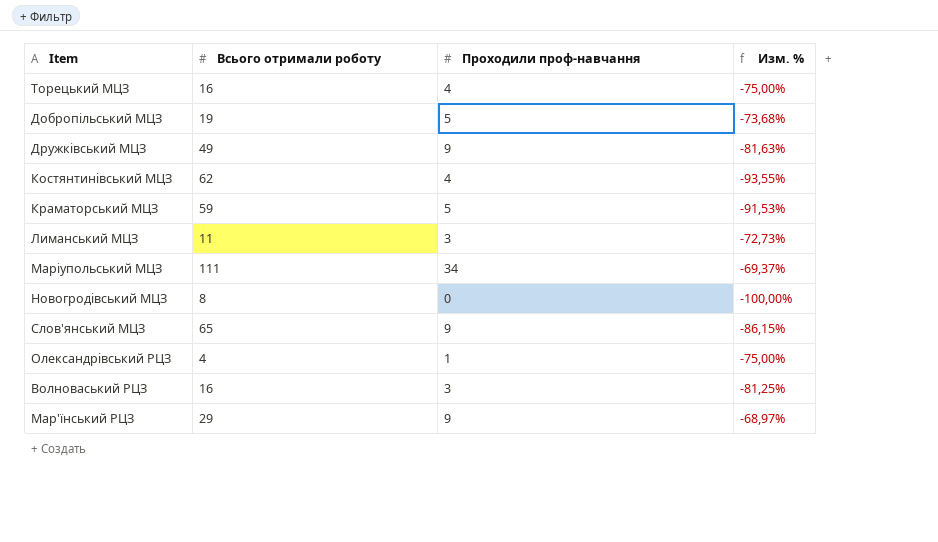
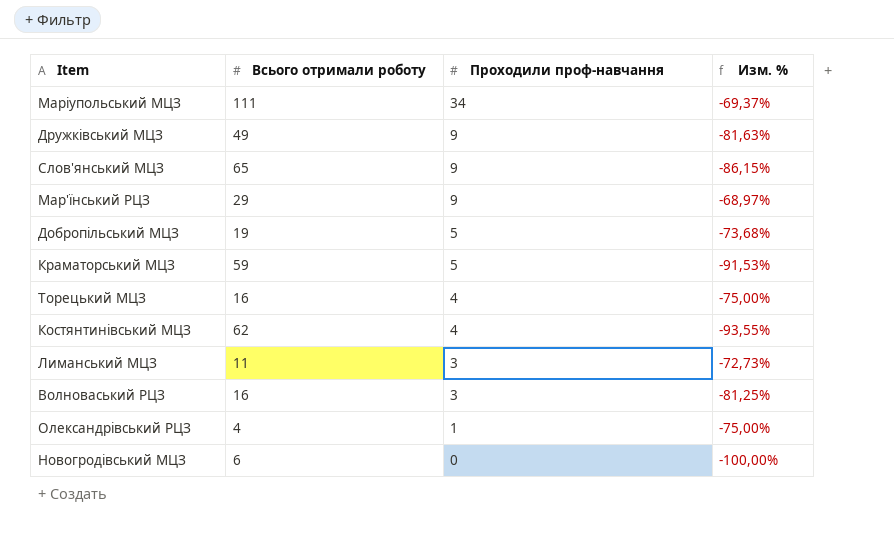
row order: none -> Проходили проф-навчання descending
Новогродівський МЦЗ | Всього отримали роботу: 8 -> 6

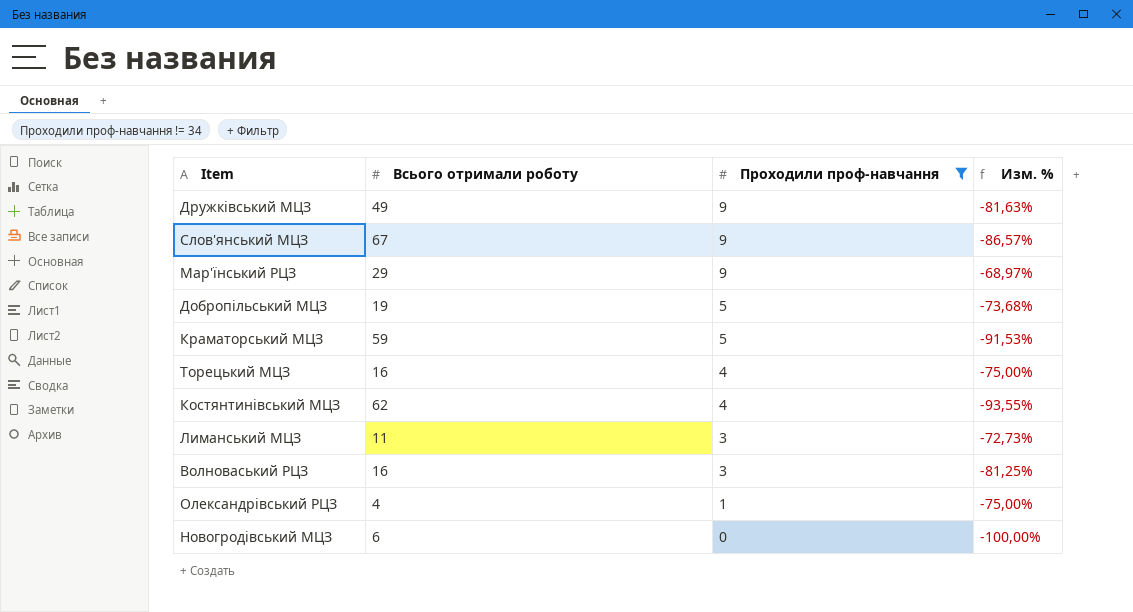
filter: none -> Проходили проф-навчання != 34
Слов'янський МЦЗ | Всього отримали роботу: 65 -> 67
Слов'янський МЦЗ | Изм. %: -86,15% -> -86,57%

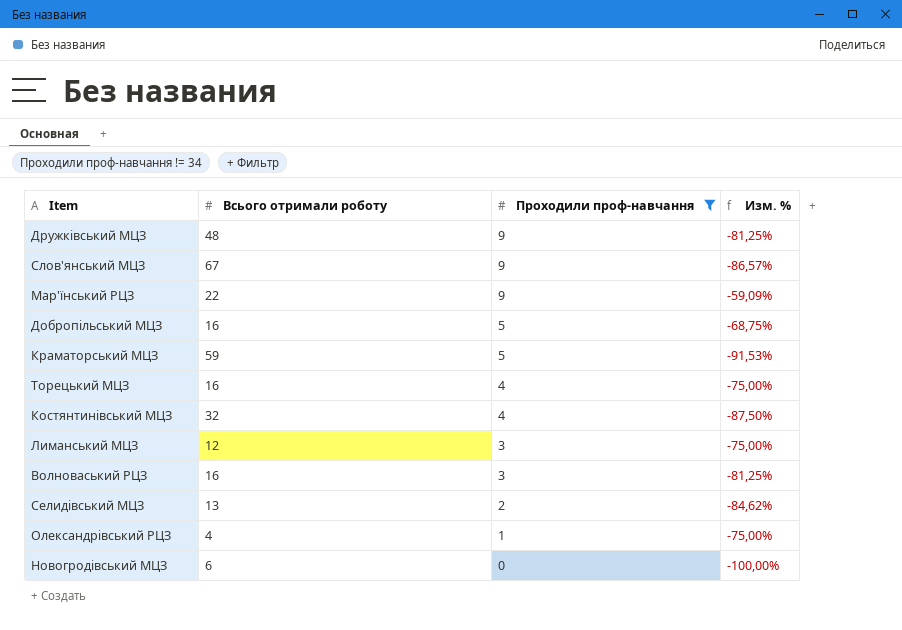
Дружківський МЦЗ | Всього отримали роботу: 49 -> 48
Дружківський МЦЗ | Изм. %: -81,63% -> -81,25%
Мар'їнський РЦЗ | Всього отримали роботу: 29 -> 22
Мар'їнський РЦЗ | Изм. %: -68,97% -> -59,09%
Добропільський МЦЗ | Всього отримали роботу: 19 -> 16
Добропільський МЦЗ | Изм. %: -73,68% -> -68,75%
Костянтинівський МЦЗ | Всього отримали роботу: 62 -> 32
Костянтинівський МЦЗ | Изм. %: -93,55% -> -87,50%
Лиманський МЦЗ | Всього отримали роботу: 11 -> 12
Лиманський МЦЗ | Изм. %: -72,73% -> -75,00%
row Селидівський МЦЗ: none -> 13 | 2 | -84,62%

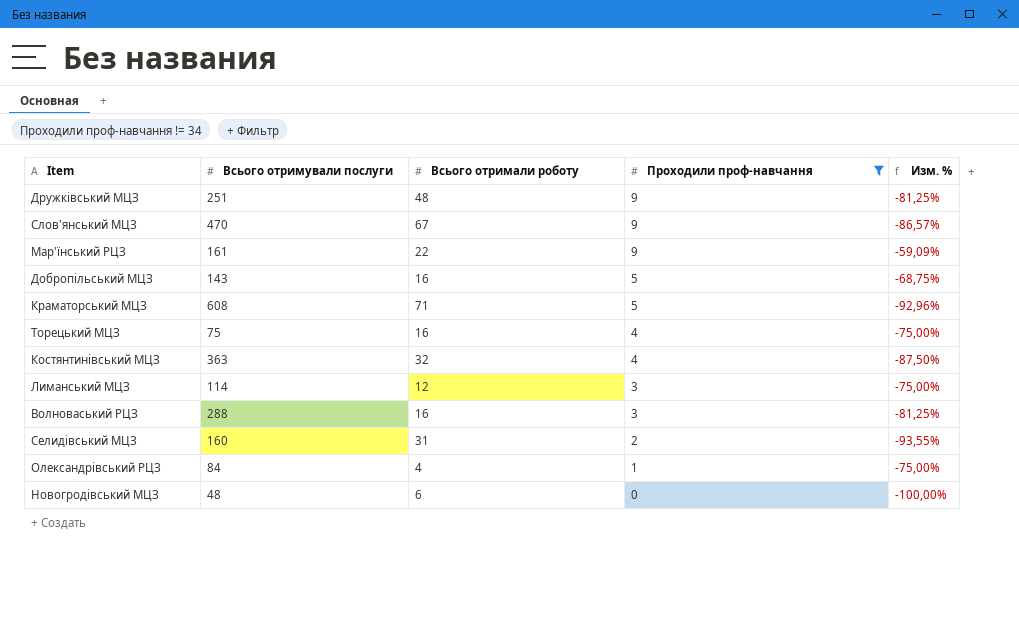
column Всього отримували послуги | position: none -> 2
Краматорський МЦЗ | Всього отримали роботу: 59 -> 71
Краматорський МЦЗ | Изм. %: -91,53% -> -92,96%
Селидівський МЦЗ | Всього отримали роботу: 13 -> 31
Селидівський МЦЗ | Изм. %: -84,62% -> -93,55%

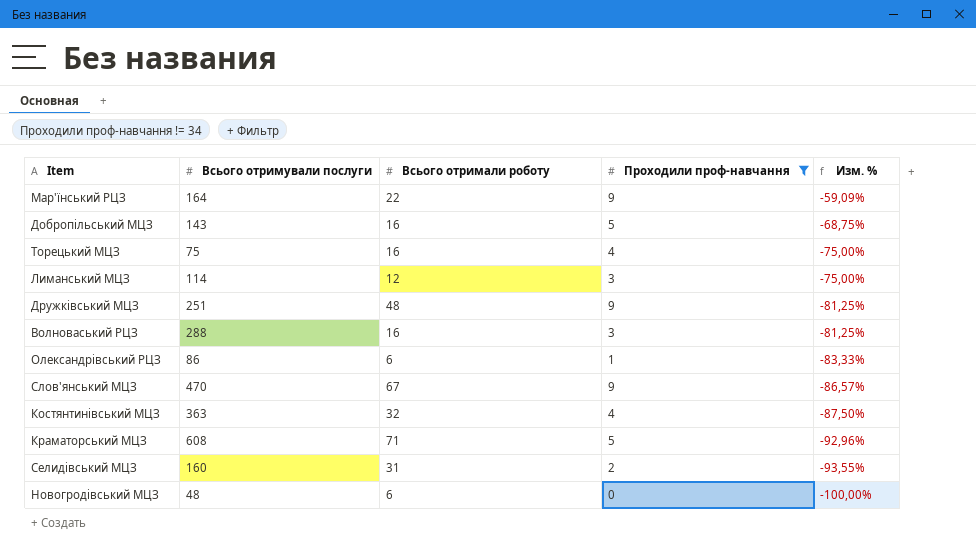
row order: Проходили проф-навчання descending -> Изм. % descending
Мар'їнський РЦЗ | Всього отримували послуги: 161 -> 164
Олександрівський РЦЗ | Всього отримували послуги: 84 -> 86
Олександрівський РЦЗ | Всього отримали роботу: 4 -> 6
Олександрівський РЦЗ | Изм. %: -75,00% -> -83,33%

